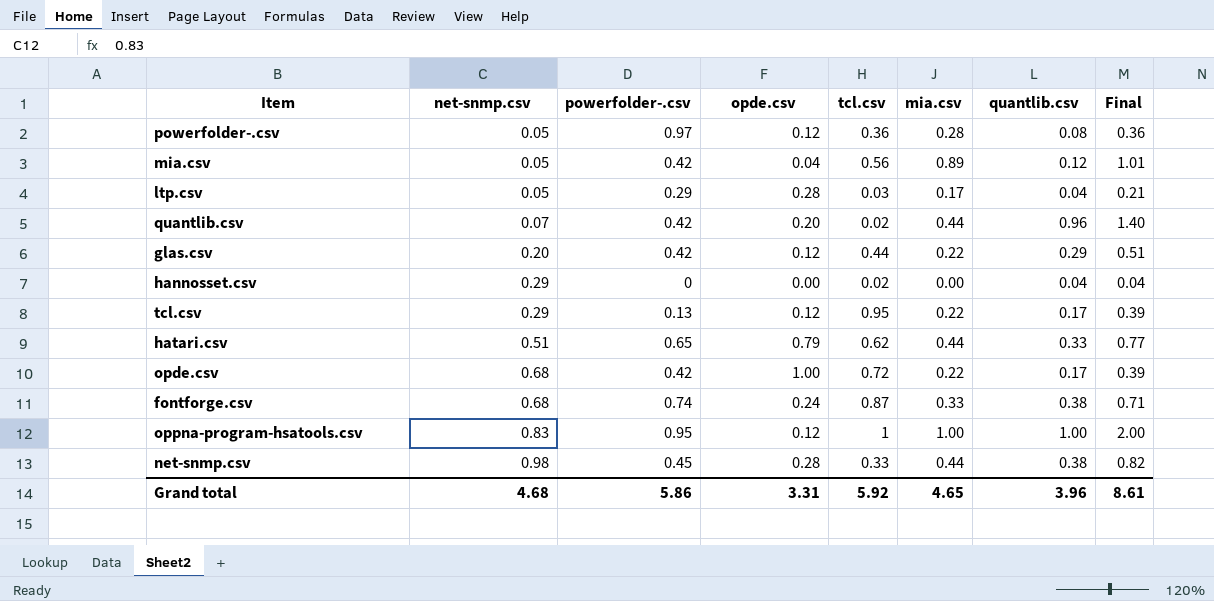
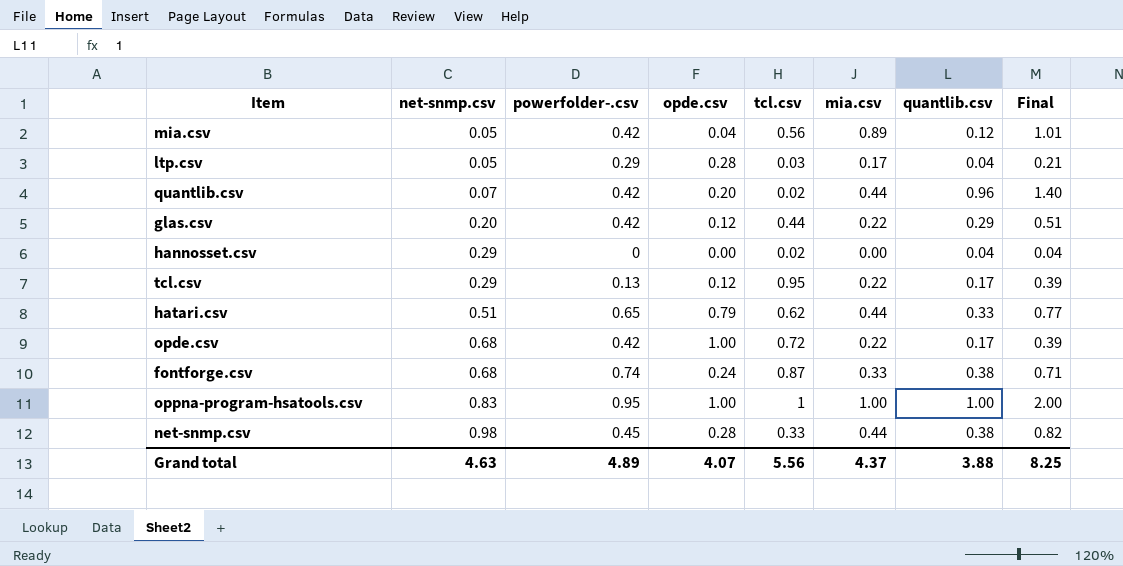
row powerfolder-.csv: 0.05 | 0.97 | 0.12 | 0.36 | 0.28 | 0.08 | 0.36 -> none
oppna-program-hsatools.csv | opde.csv: 0.12 -> 1.00
Grand total | net-snmp.csv: 4.68 -> 4.63
Grand total | powerfolder-.csv: 5.86 -> 4.89
Grand total | opde.csv: 3.31 -> 4.07
Grand total | tcl.csv: 5.92 -> 5.56
Grand total | mia.csv: 4.65 -> 4.37
Grand total | quantlib.csv: 3.96 -> 3.88
Grand total | Final: 8.61 -> 8.25

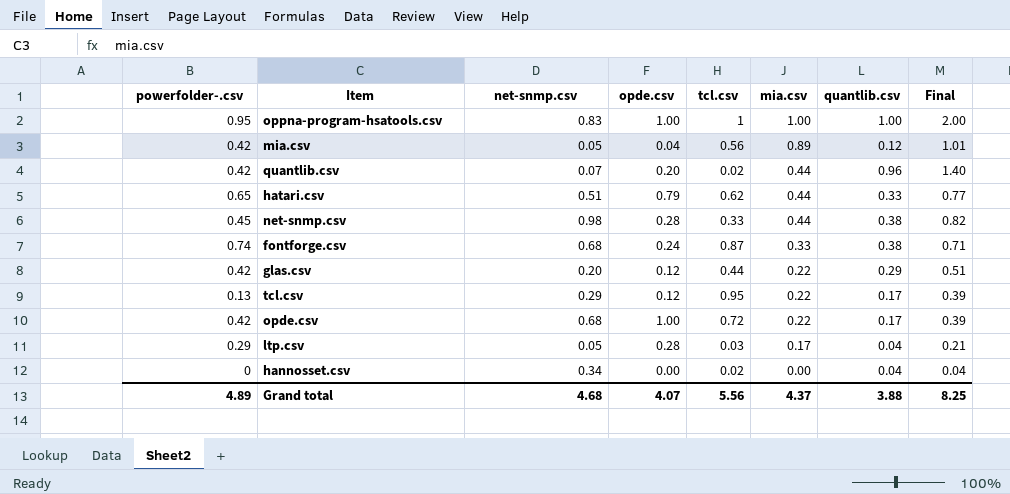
row order: net-snmp.csv ascending -> mia.csv descending
column powerfolder-.csv | position: 3 -> 1
hannosset.csv | net-snmp.csv: 0.29 -> 0.34
Grand total | net-snmp.csv: 4.63 -> 4.68

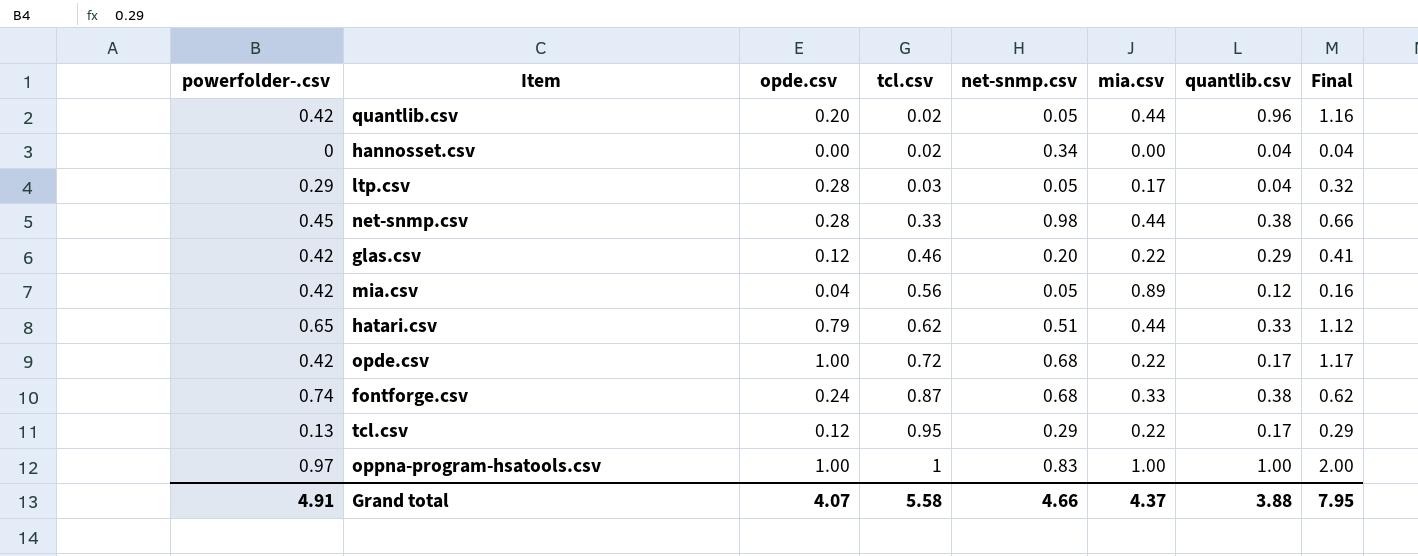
row order: mia.csv descending -> tcl.csv ascending
column net-snmp.csv | position: 3 -> 5
column Final | formula: [mia.csv] + [quantlib.csv] -> [opde.csv] + [quantlib.csv]
quantlib.csv | net-snmp.csv: 0.07 -> 0.05
glas.csv | tcl.csv: 0.44 -> 0.46
oppna-program-hsatools.csv | powerfolder-.csv: 0.95 -> 0.97
Grand total | powerfolder-.csv: 4.89 -> 4.91
Grand total | tcl.csv: 5.56 -> 5.58
Grand total | net-snmp.csv: 4.68 -> 4.66
Grand total | Final: 8.25 -> 7.95

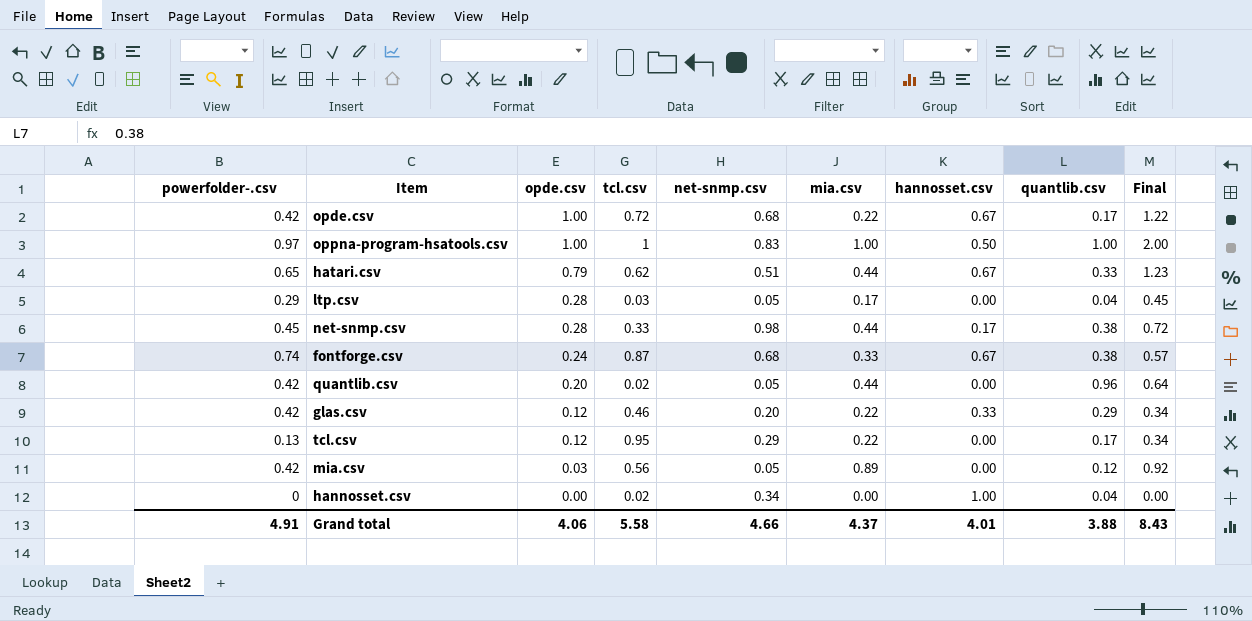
row order: tcl.csv ascending -> opde.csv descending
column hannosset.csv | position: none -> 7
column Final | formula: [opde.csv] + [quantlib.csv] -> [opde.csv] + [mia.csv]
mia.csv | opde.csv: 0.04 -> 0.03
Grand total | opde.csv: 4.07 -> 4.06
Grand total | Final: 7.95 -> 8.43

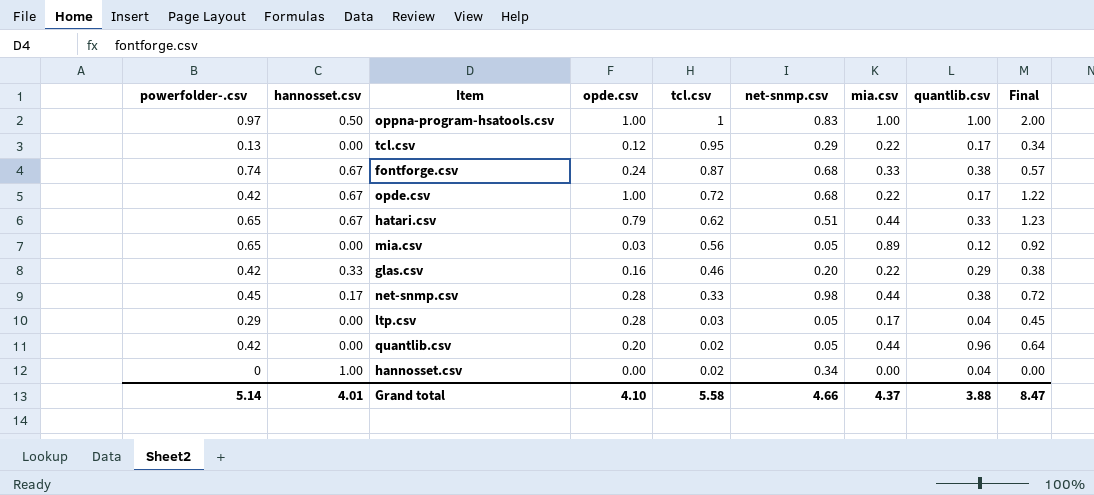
row order: opde.csv descending -> tcl.csv descending
column hannosset.csv | position: 7 -> 2
mia.csv | powerfolder-.csv: 0.42 -> 0.65
glas.csv | opde.csv: 0.12 -> 0.16
glas.csv | Final: 0.34 -> 0.38
Grand total | powerfolder-.csv: 4.91 -> 5.14
Grand total | opde.csv: 4.06 -> 4.10
Grand total | Final: 8.43 -> 8.47

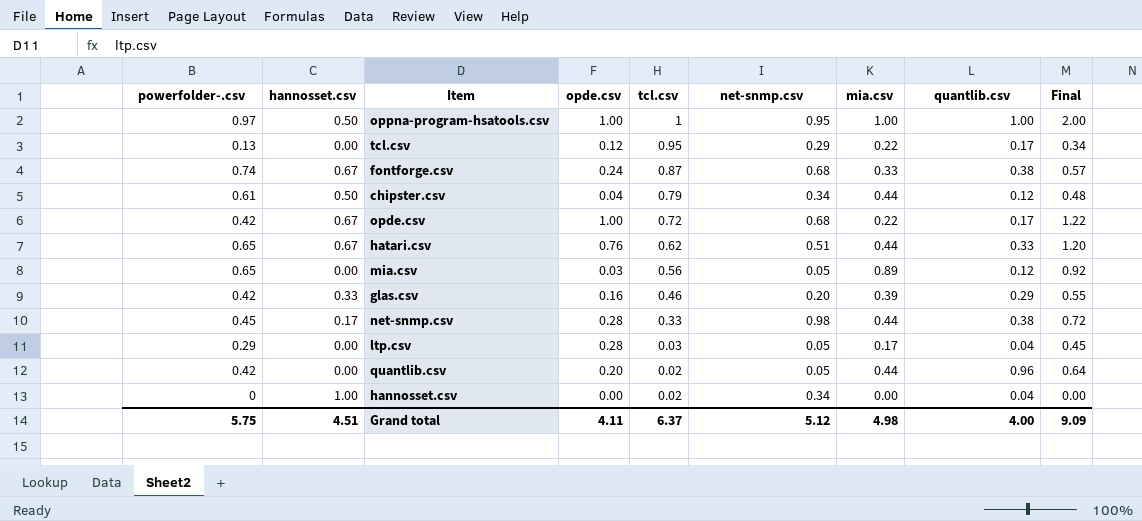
oppna-program-hsatools.csv | net-snmp.csv: 0.83 -> 0.95
row chipster.csv: none -> 0.61 | 0.50 | 0.04 | 0.79 | 0.34 | 0.44 | 0.12 | 0.48
hatari.csv | opde.csv: 0.79 -> 0.76
hatari.csv | Final: 1.23 -> 1.20
glas.csv | mia.csv: 0.22 -> 0.39
glas.csv | Final: 0.38 -> 0.55
Grand total | powerfolder-.csv: 5.14 -> 5.75
Grand total | hannosset.csv: 4.01 -> 4.51
Grand total | opde.csv: 4.10 -> 4.11
Grand total | tcl.csv: 5.58 -> 6.37
Grand total | net-snmp.csv: 4.66 -> 5.12
Grand total | mia.csv: 4.37 -> 4.98
Grand total | quantlib.csv: 3.88 -> 4.00
Grand total | Final: 8.47 -> 9.09

